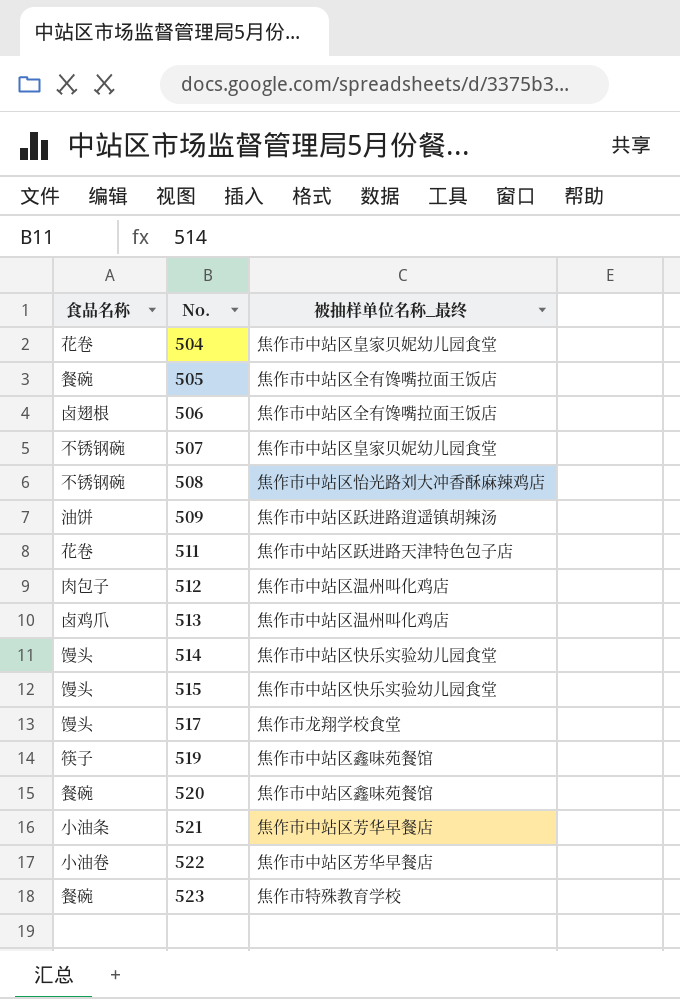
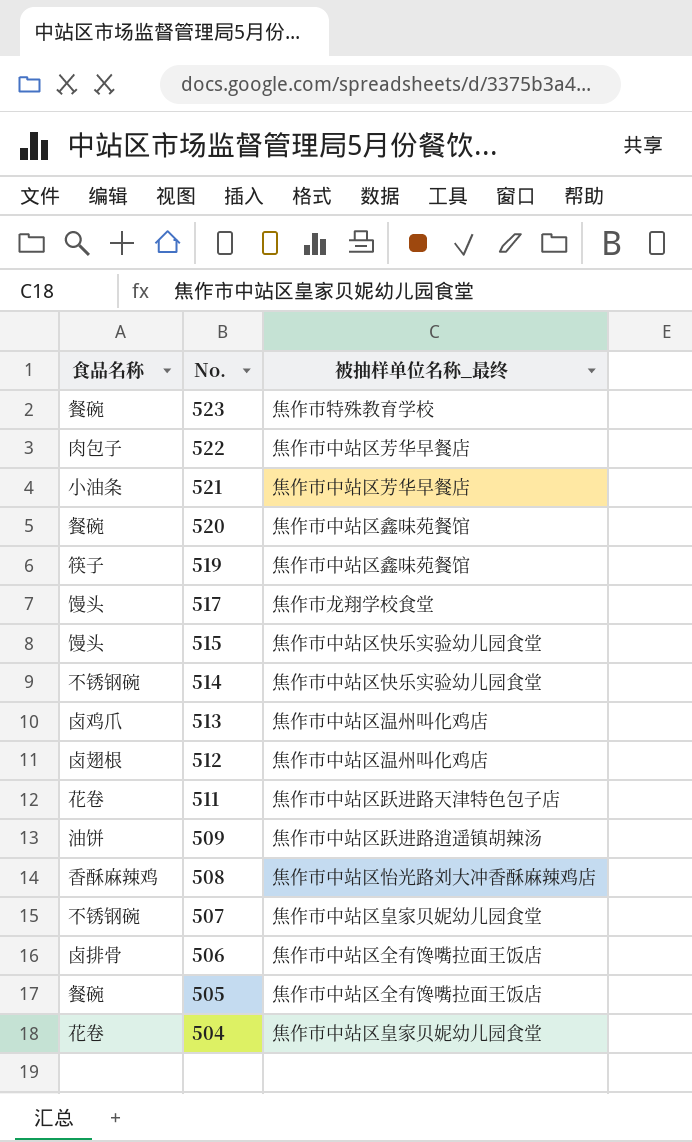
row order: No. ascending -> No. descending
522 | 食品名称: 小油卷 -> 肉包子
514 | 食品名称: 馒头 -> 不锈钢碗
512 | 食品名称: 肉包子 -> 卤翅根
508 | 食品名称: 不锈钢碗 -> 香酥麻辣鸡
506 | 食品名称: 卤翅根 -> 卤排骨

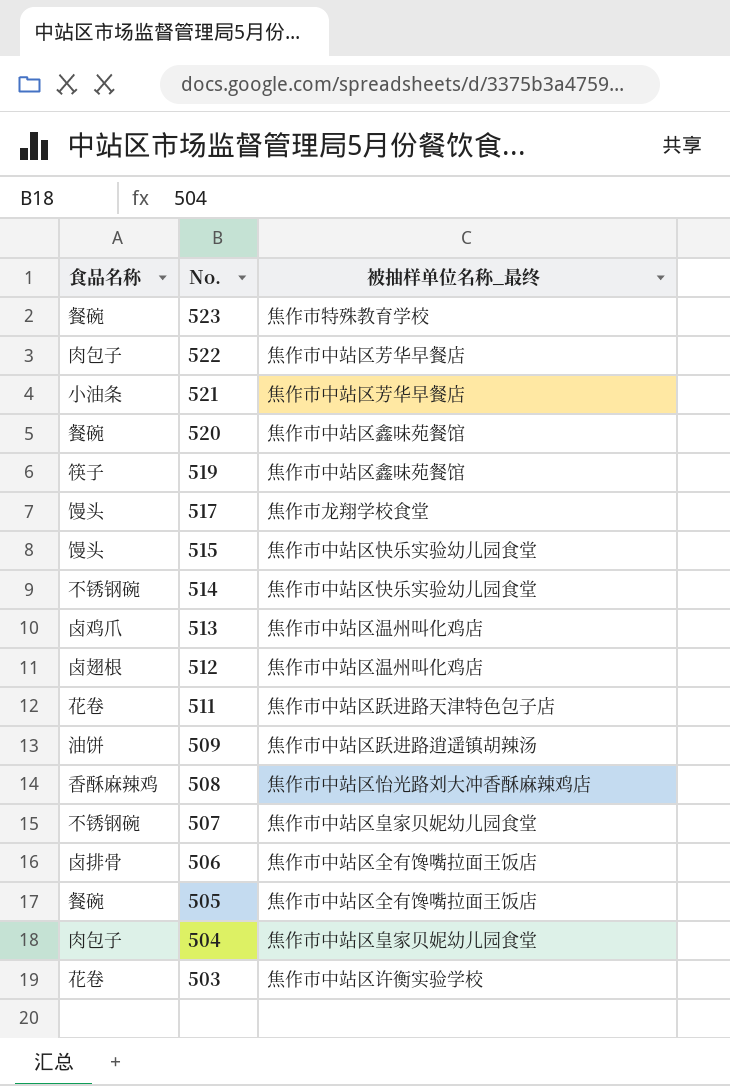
504 | 食品名称: 花卷 -> 肉包子
row 503: none -> 花卷 | 焦作市中站区许衡实验学校

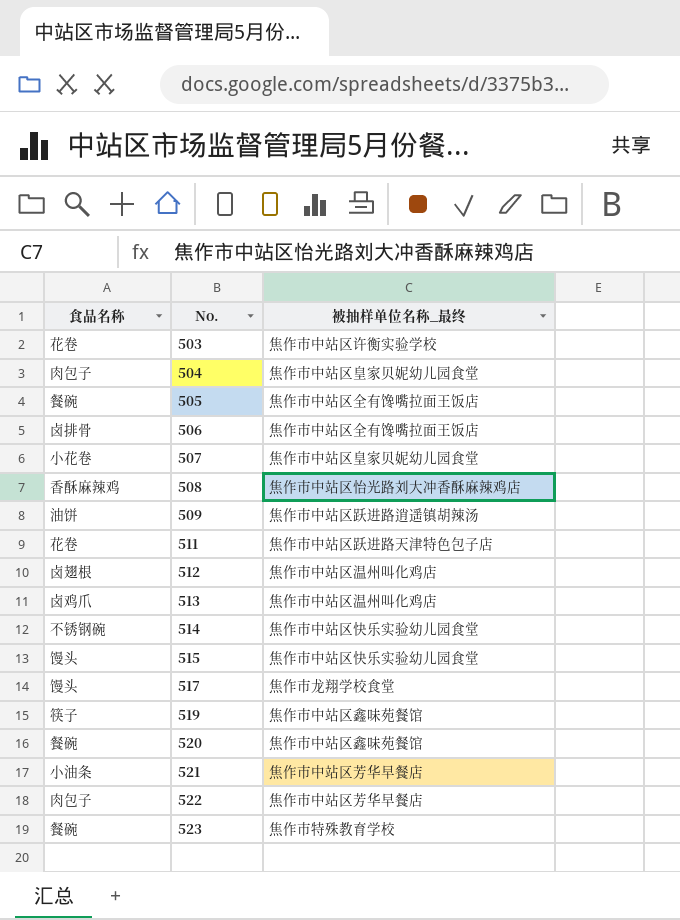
row order: No. descending -> No. ascending
507 | 食品名称: 不锈钢碗 -> 小花卷

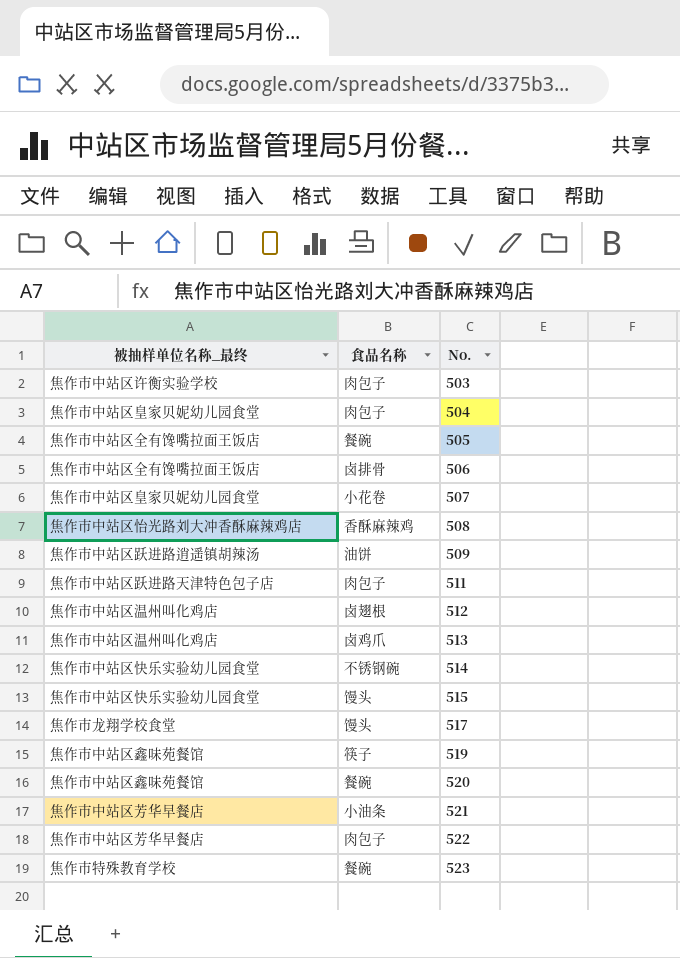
column 被抽样单位名称_最终 | position: 3 -> 1
503 | 食品名称: 花卷 -> 肉包子
511 | 食品名称: 花卷 -> 肉包子

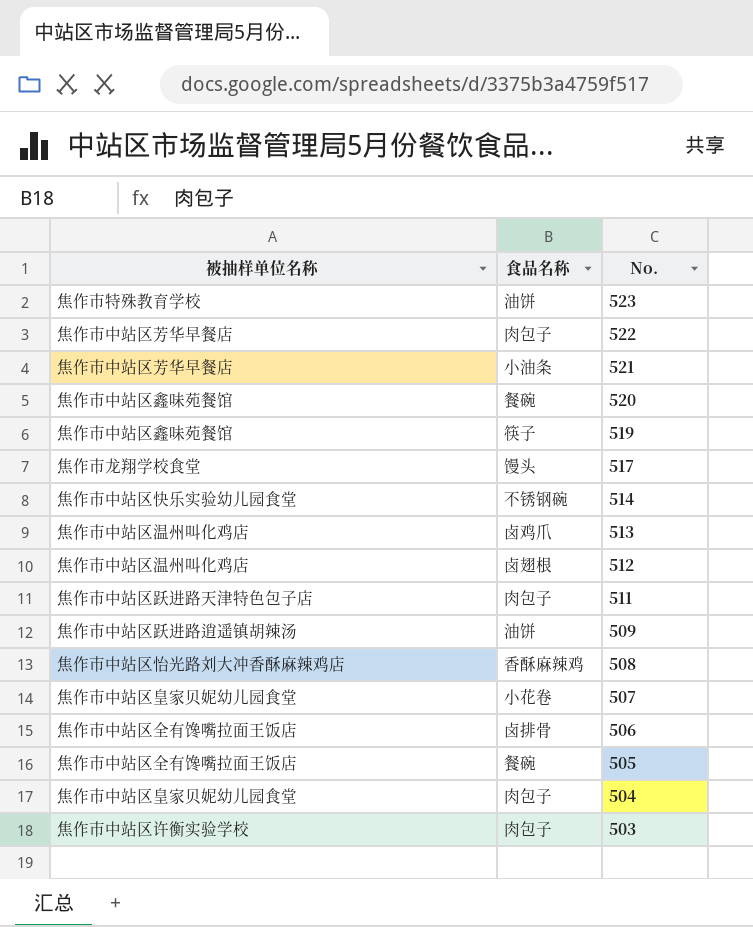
row order: No. ascending -> No. descending
column name: 被抽样单位名称_最终 -> 被抽样单位名称
row 515: 焦作市中站区快乐实验幼儿园食堂 | 馒头 -> none
523 | 食品名称: 餐碗 -> 油饼

